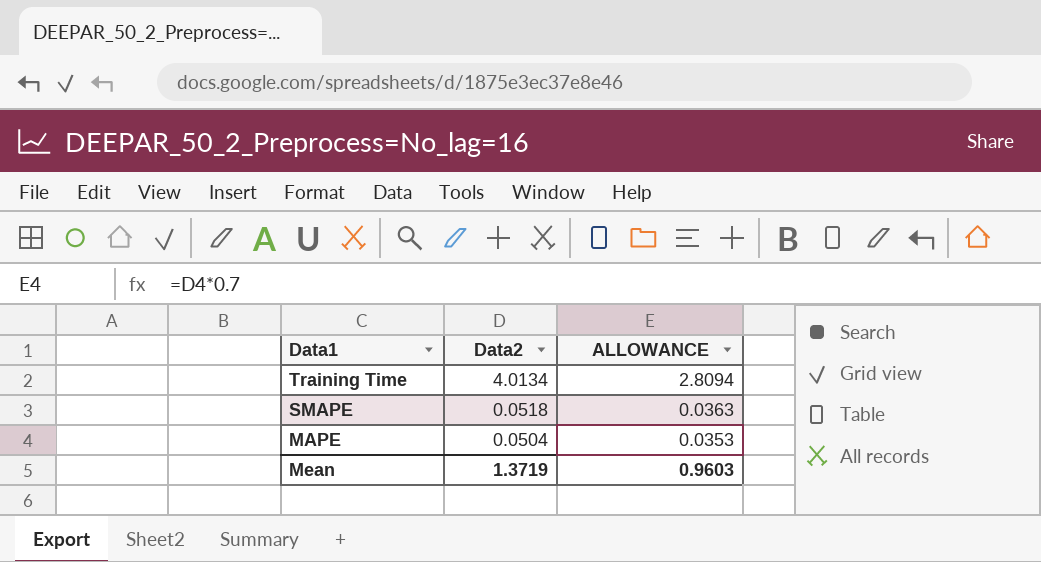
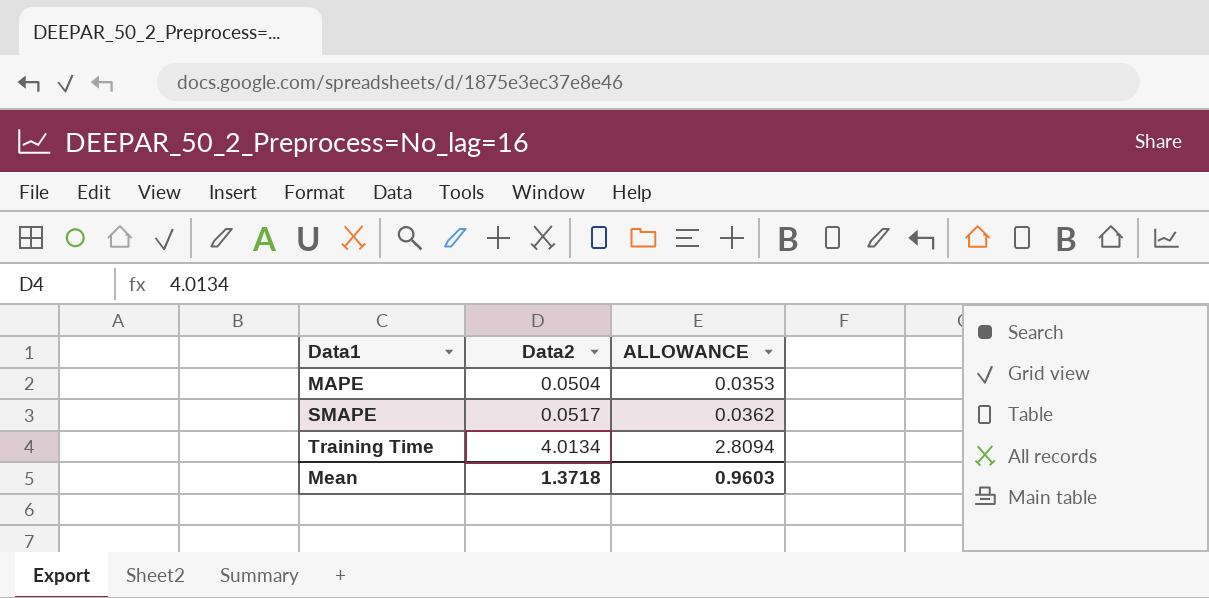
row order: Data1 descending -> Data1 ascending
SMAPE | Data2: 0.0518 -> 0.0517
SMAPE | ALLOWANCE: 0.0363 -> 0.0362
Mean | Data2: 1.3719 -> 1.3718

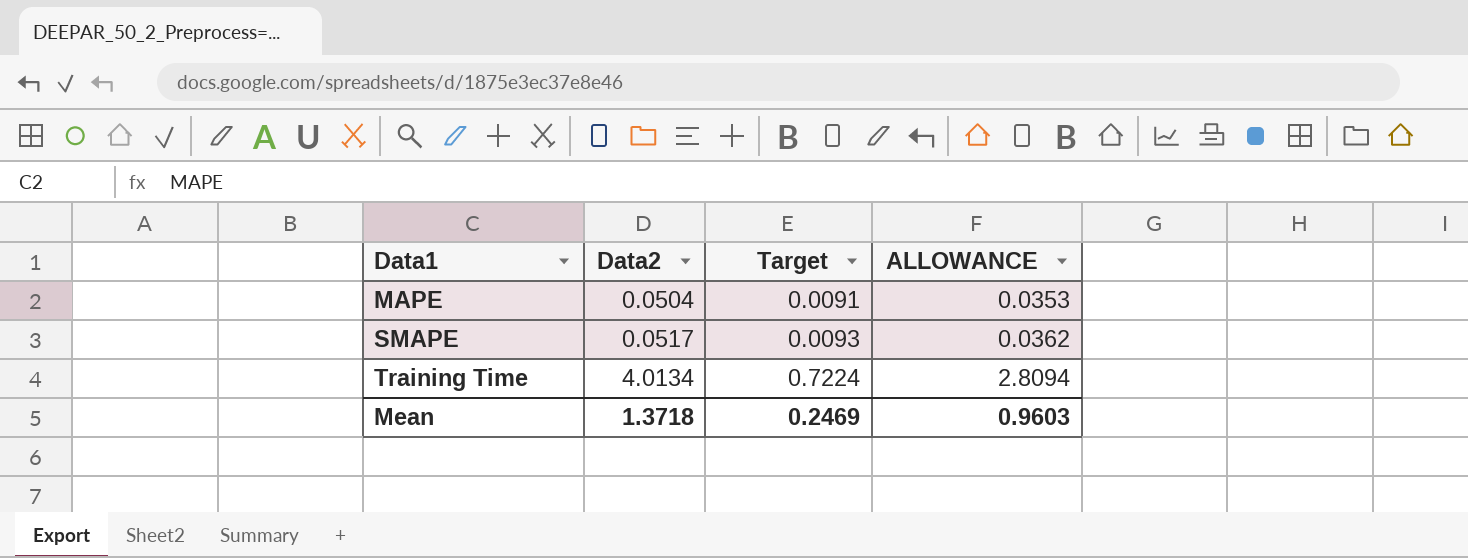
column Target | formula: none -> [Data2] * 0.18

